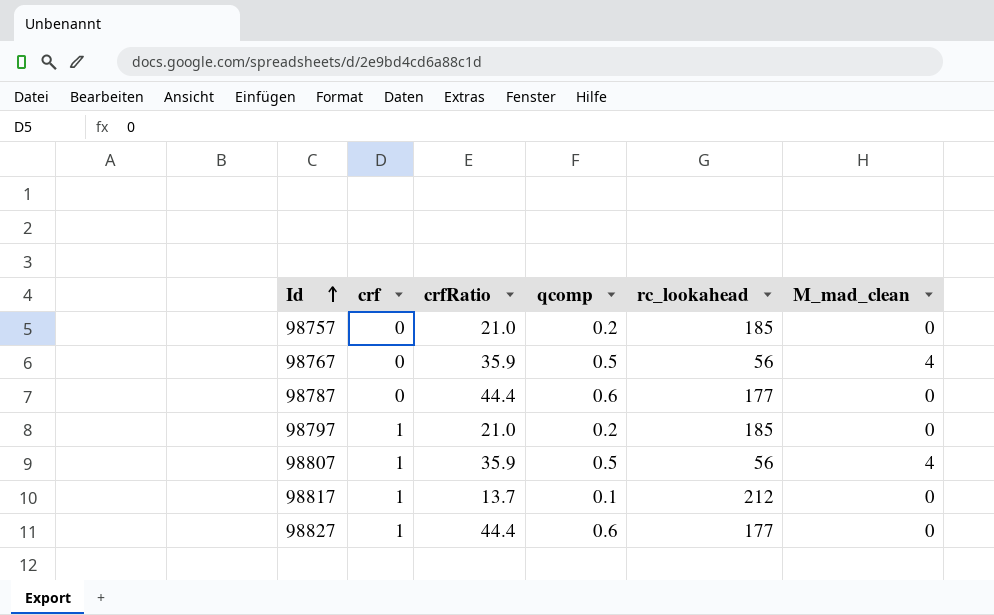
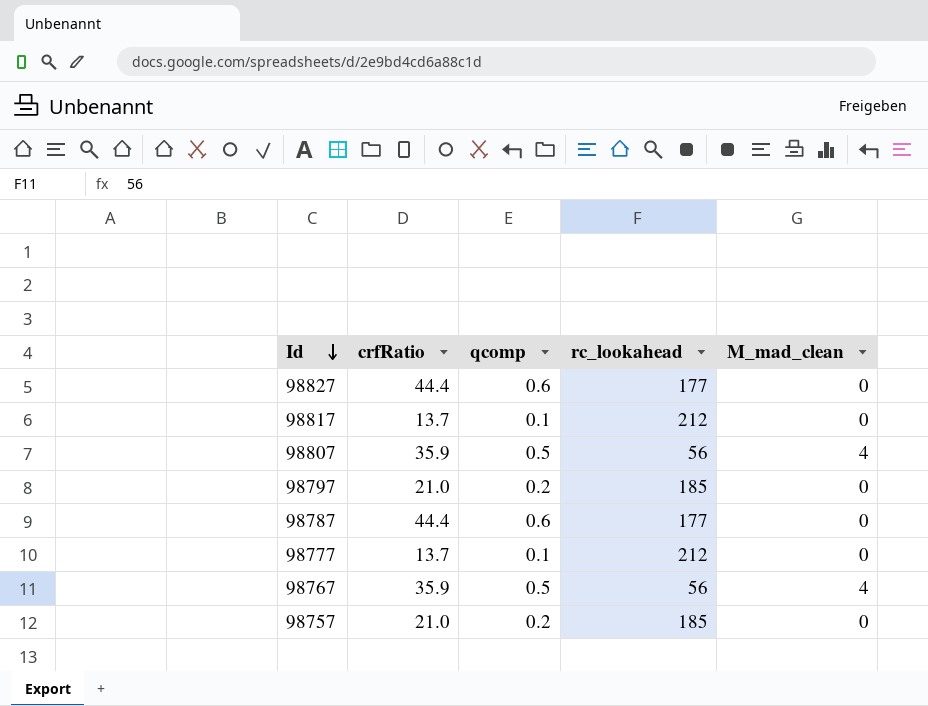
row order: Id ascending -> Id descending
column crf | position: 2 -> none
row 98777: none -> 13.7 | 0.1 | 212 | 0

